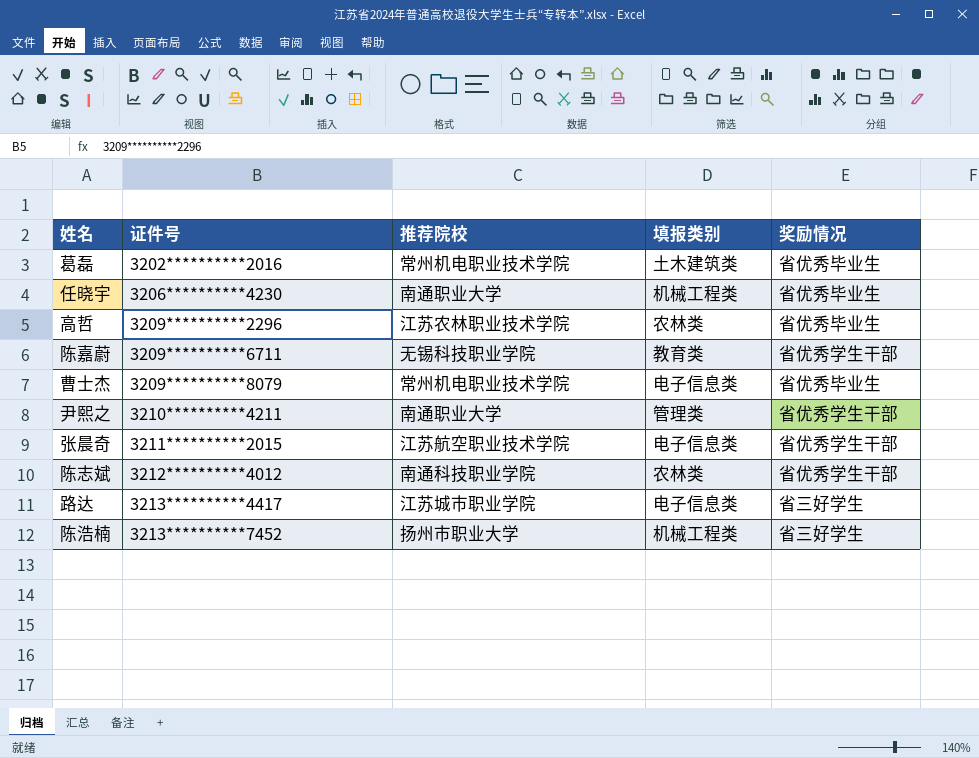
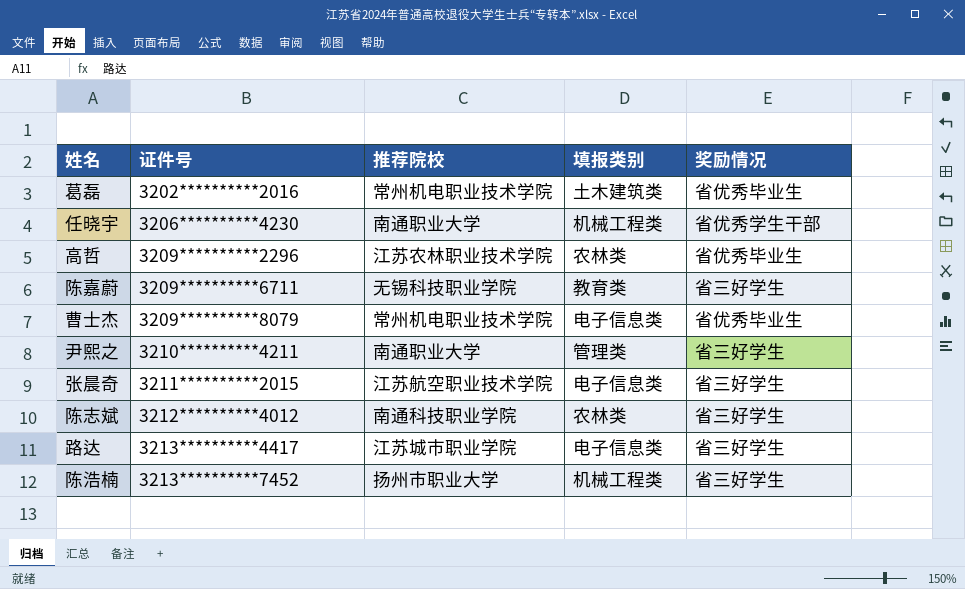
任晓宇 | 奖励情况: 省优秀毕业生 -> 省优秀学生干部
陈嘉蔚 | 奖励情况: 省优秀学生干部 -> 省三好学生
尹熙之 | 奖励情况: 省优秀学生干部 -> 省三好学生
张晨奇 | 奖励情况: 省优秀学生干部 -> 省三好学生
陈志斌 | 奖励情况: 省优秀学生干部 -> 省三好学生

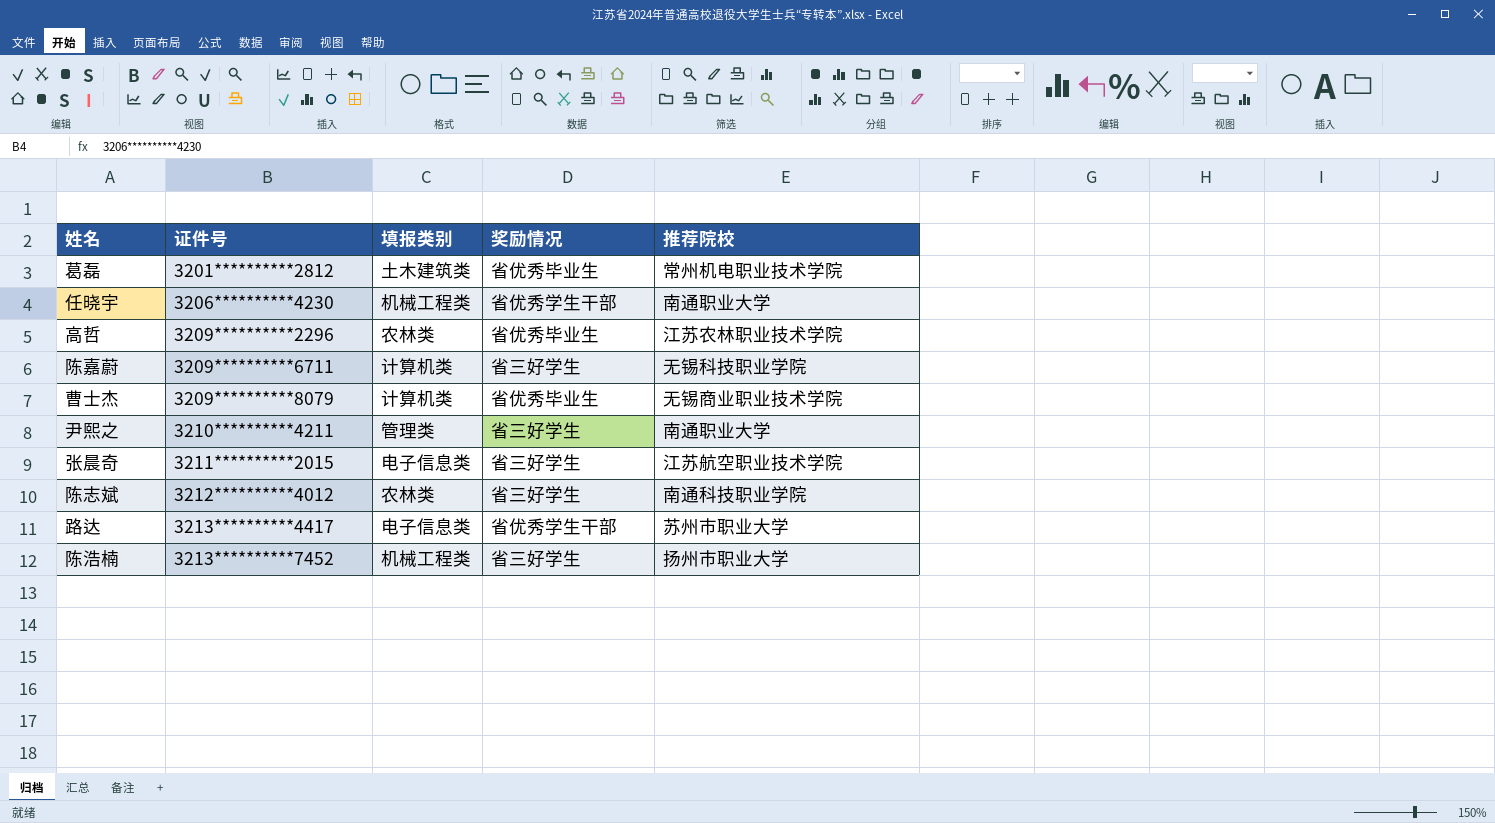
column 推荐院校 | position: 3 -> 5
葛磊 | 证件号: 3202**********2016 -> 3201**********2812
陈嘉蔚 | 填报类别: 教育类 -> 计算机类
曹士杰 | 填报类别: 电子信息类 -> 计算机类
曹士杰 | 推荐院校: 常州机电职业技术学院 -> 无锡商业职业技术学院
路达 | 奖励情况: 省三好学生 -> 省优秀学生干部
路达 | 推荐院校: 江苏城市职业学院 -> 苏州市职业大学

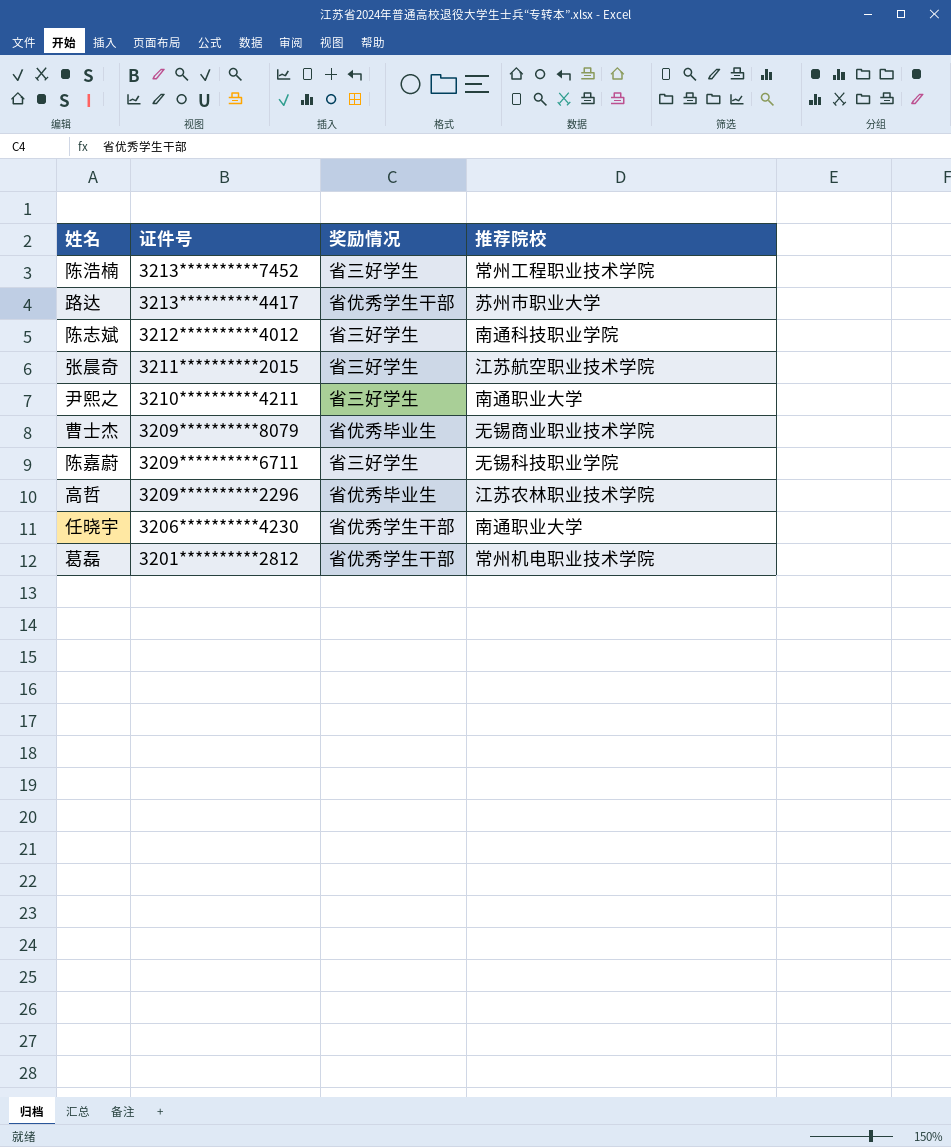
row order: 证件号 ascending -> 证件号 descending
column 填报类别 | position: 3 -> none
陈浩楠 | 推荐院校: 扬州市职业大学 -> 常州工程职业技术学院
葛磊 | 奖励情况: 省优秀毕业生 -> 省优秀学生干部

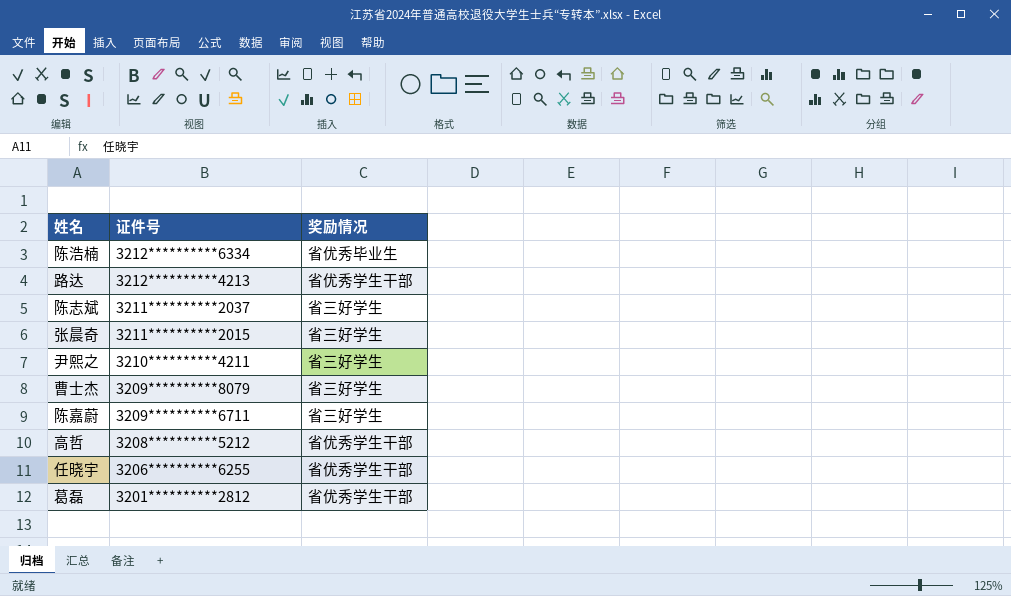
column 推荐院校 | position: 4 -> none
陈浩楠 | 证件号: 3213**********7452 -> 3212**********6334
陈浩楠 | 奖励情况: 省三好学生 -> 省优秀毕业生
路达 | 证件号: 3213**********4417 -> 3212**********4213
陈志斌 | 证件号: 3212**********4012 -> 3211**********2037
曹士杰 | 奖励情况: 省优秀毕业生 -> 省三好学生
高哲 | 证件号: 3209**********2296 -> 3208**********5212
高哲 | 奖励情况: 省优秀毕业生 -> 省优秀学生干部
任晓宇 | 证件号: 3206**********4230 -> 3206**********6255

